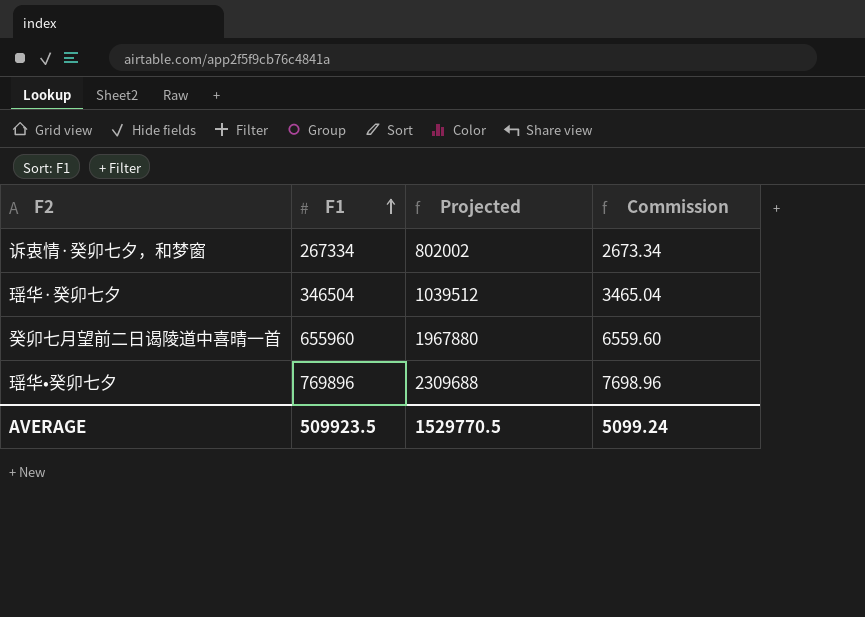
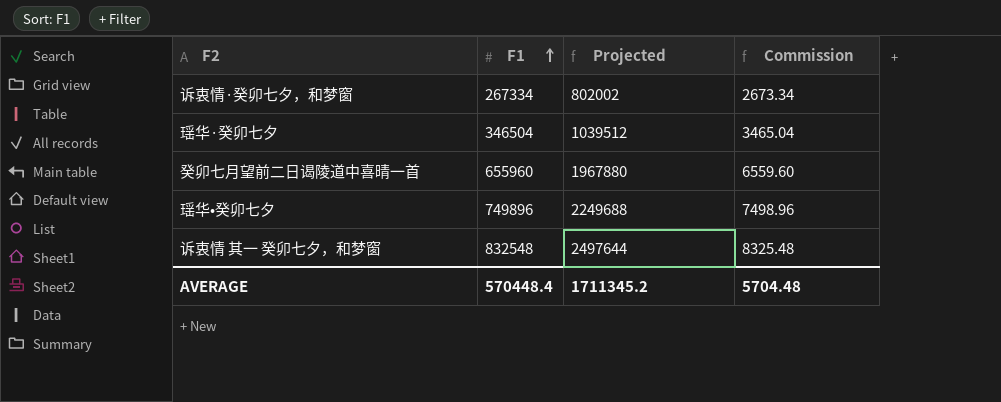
瑶华•癸卯七夕 | F1: 769896 -> 749896
瑶华•癸卯七夕 | Projected: 2309688 -> 2249688
瑶华•癸卯七夕 | Commission: 7698.96 -> 7498.96
row 诉衷情 其一 癸卯七夕，和梦窗: none -> 832548 | 2497644 | 8325.48
AVERAGE | F1: 509923.5 -> 570448.4
AVERAGE | Projected: 1529770.5 -> 1711345.2
AVERAGE | Commission: 5099.24 -> 5704.48

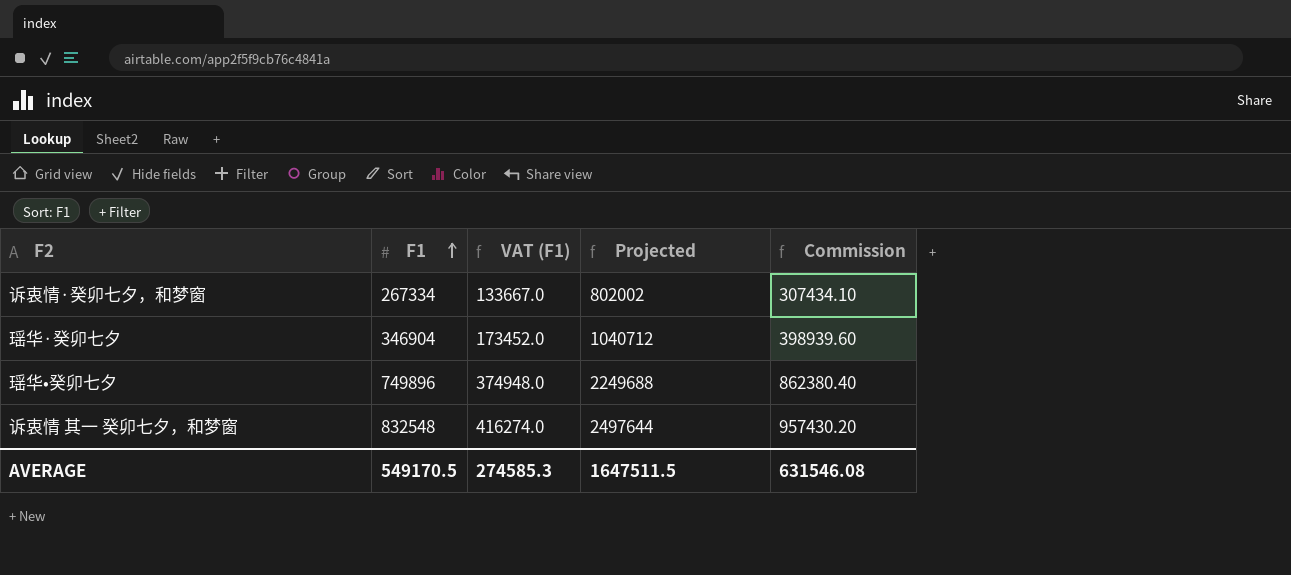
column VAT (F1) | formula: none -> [F1] * 0.5
column Commission | formula: [F1] * 0.01 -> [F1] * 1.15
row 癸卯七月望前二日谒陵道中喜晴一首: 655960 | 1967880 | 6559.60 -> none
瑶华·癸卯七夕 | F1: 346504 -> 346904
瑶华·癸卯七夕 | Projected: 1039512 -> 1040712
AVERAGE | F1: 570448.4 -> 549170.5
AVERAGE | Projected: 1711345.2 -> 1647511.5
AVERAGE | Commission: 5704.48 -> 631546.08

